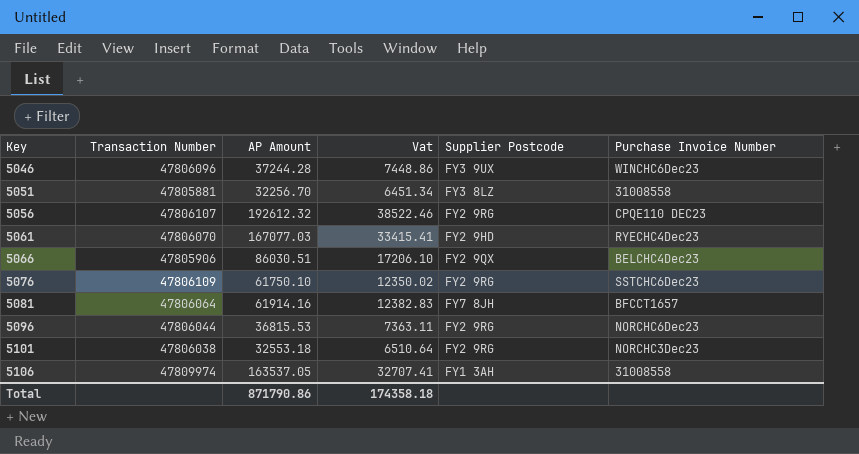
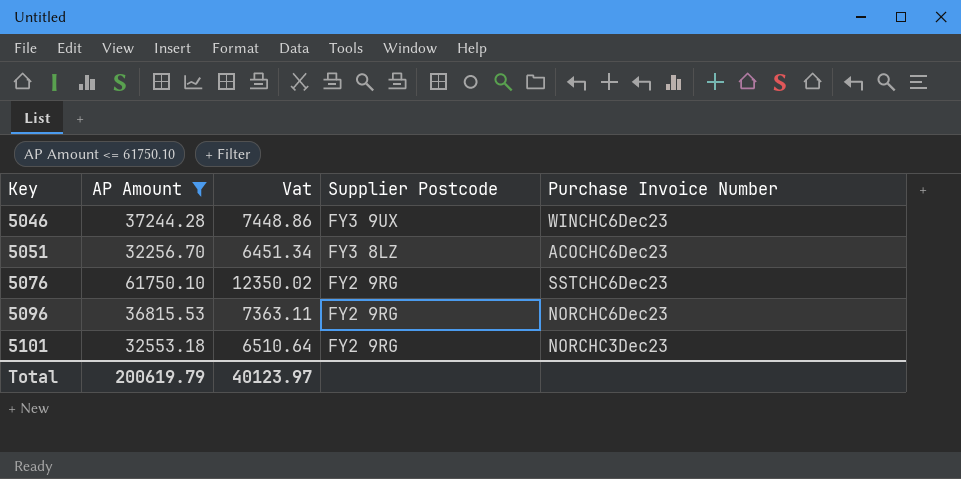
filter: none -> AP Amount <= 61750.10
column Transaction Number | position: 2 -> none
5051 | Purchase Invoice Number: 31008558 -> ACOCHC6Dec23
Total | AP Amount: 871790.86 -> 200619.79
Total | Vat: 174358.18 -> 40123.97

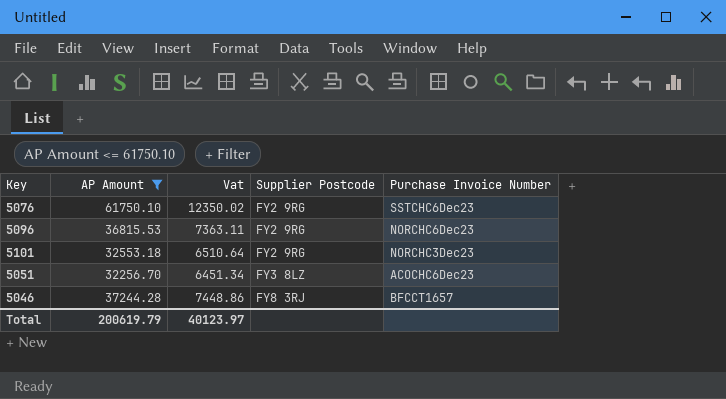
row order: Key ascending -> Supplier Postcode ascending
5046 | Supplier Postcode: FY3 9UX -> FY8 3RJ
5046 | Purchase Invoice Number: WINCHC6Dec23 -> BFCCT1657

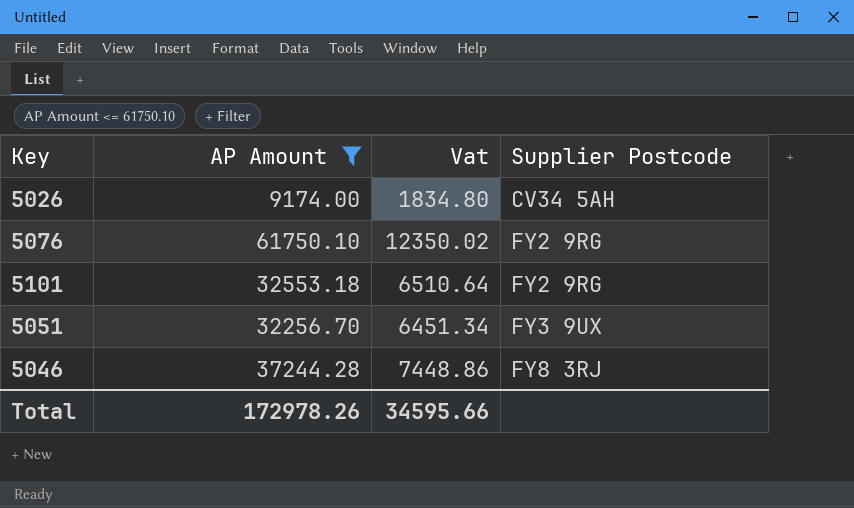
column Purchase Invoice Number | position: 5 -> none
row 5096: 36815.53 | 7363.11 | FY2 9RG | NORCHC6Dec23 -> none
row 5026: none -> 9174.00 | 1834.80 | CV34 5AH
5051 | Supplier Postcode: FY3 8LZ -> FY3 9UX
Total | AP Amount: 200619.79 -> 172978.26
Total | Vat: 40123.97 -> 34595.66

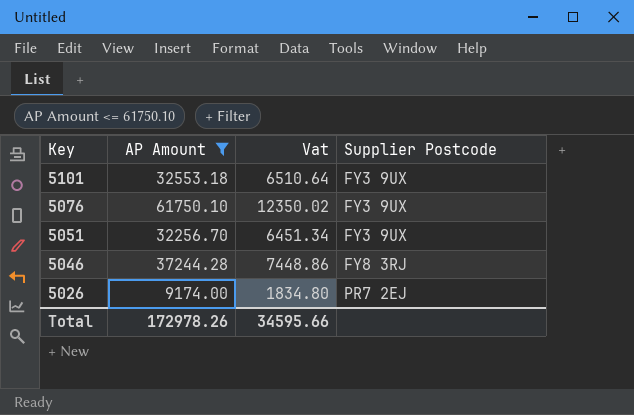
row order: Supplier Postcode ascending -> Key descending
5101 | Supplier Postcode: FY2 9RG -> FY3 9UX
5076 | Supplier Postcode: FY2 9RG -> FY3 9UX
5026 | Supplier Postcode: CV34 5AH -> PR7 2EJ

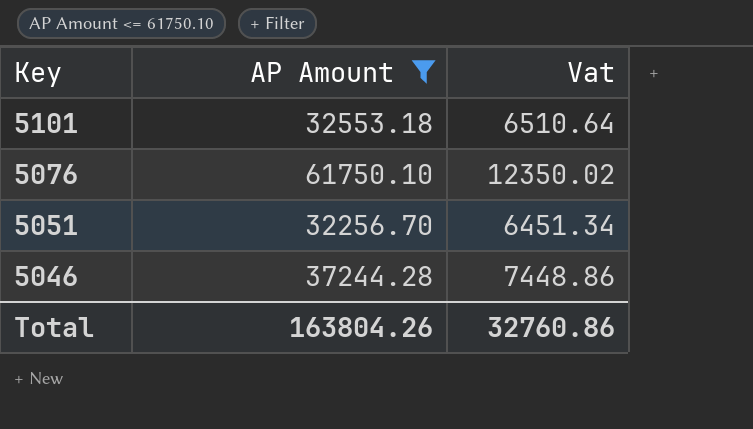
column Supplier Postcode | position: 4 -> none
row 5026: 9174.00 | 1834.80 | PR7 2EJ -> none
Total | AP Amount: 172978.26 -> 163804.26
Total | Vat: 34595.66 -> 32760.86

